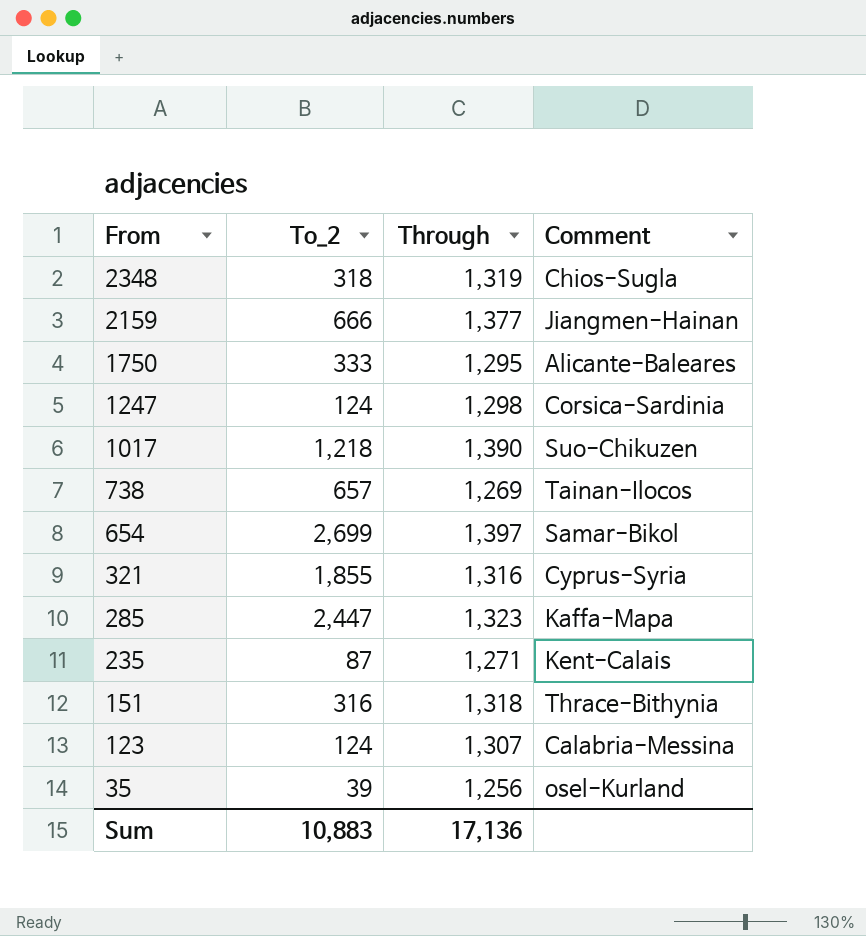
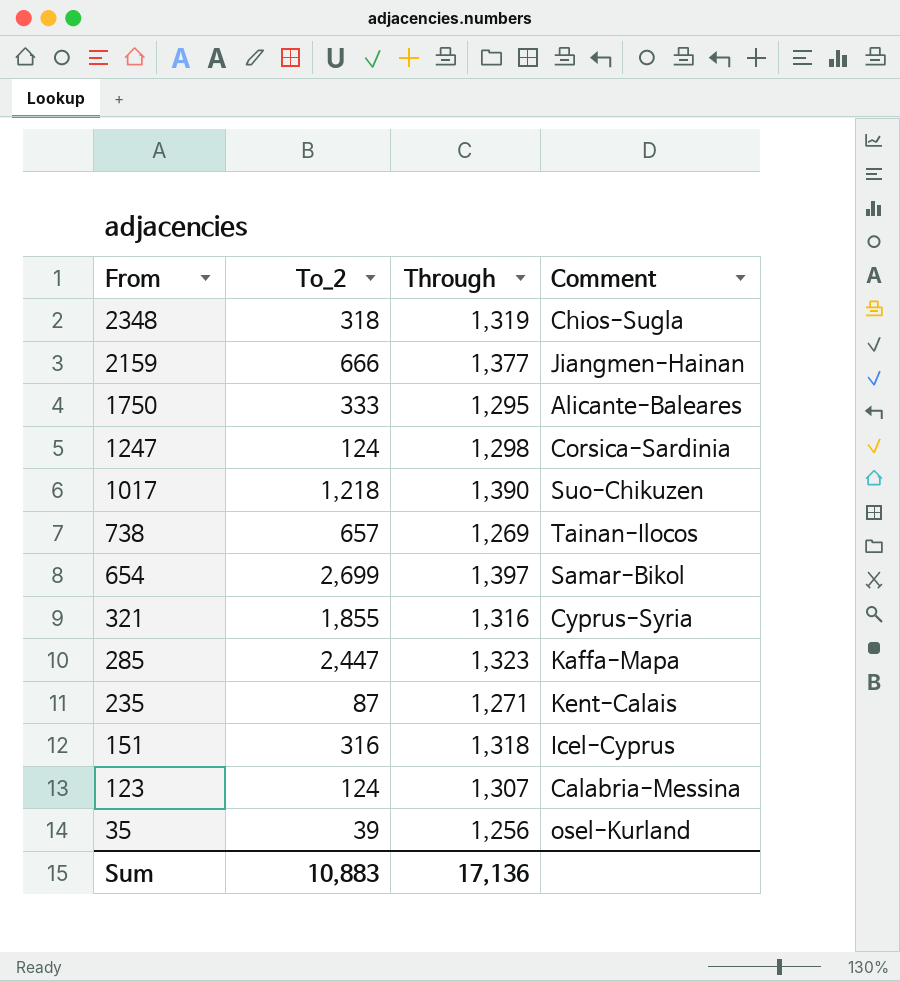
151 | Comment: Thrace-Bithynia -> Icel-Cyprus

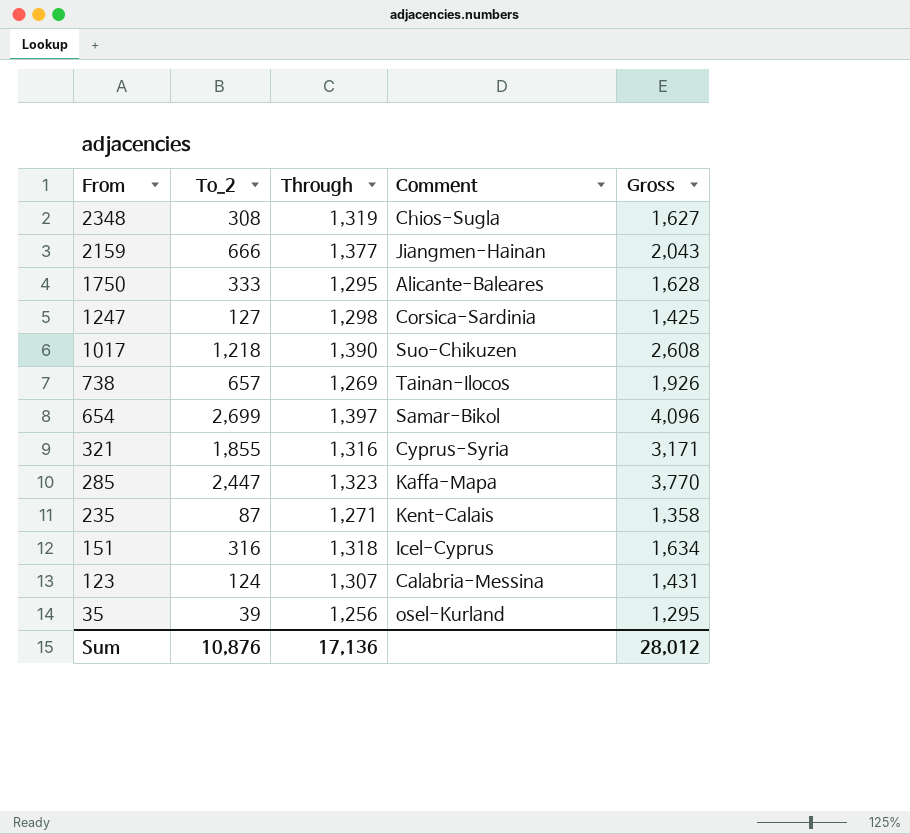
column Gross | formula: none -> [To_2] + [Through]
2348 | To_2: 318 -> 308
1247 | To_2: 124 -> 127
Sum | To_2: 10,883 -> 10,876

